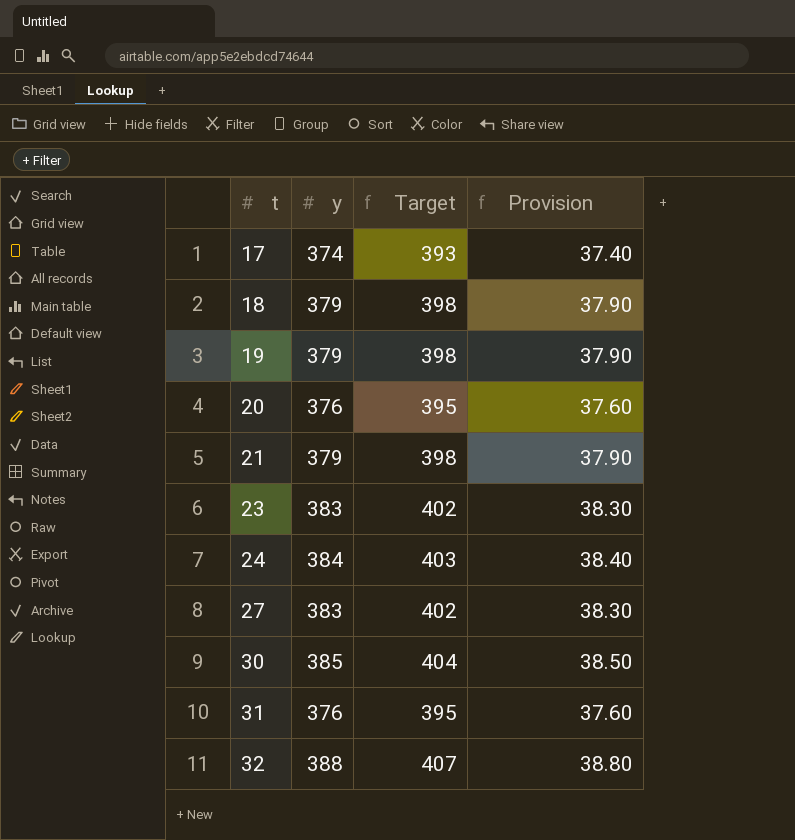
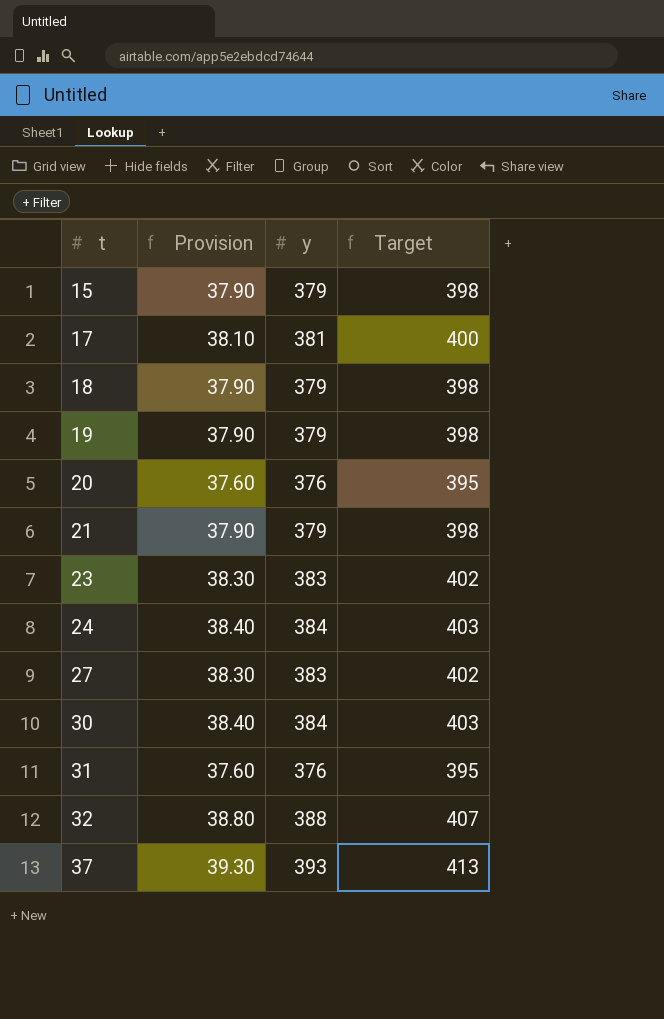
column Provision | position: 4 -> 2
row 15: none -> 37.90 | 379 | 398
17 | Provision: 37.40 -> 38.10
17 | y: 374 -> 381
17 | Target: 393 -> 400
30 | Provision: 38.50 -> 38.40
30 | y: 385 -> 384
30 | Target: 404 -> 403
row 37: none -> 39.30 | 393 | 413

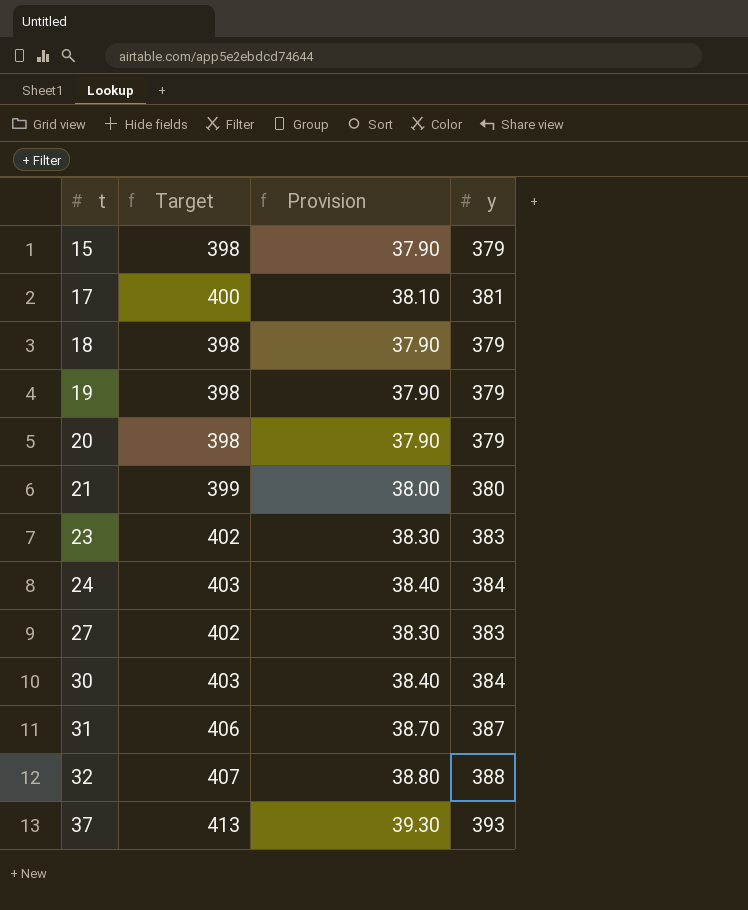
column Target | position: 4 -> 2
20 | Target: 395 -> 398
20 | Provision: 37.60 -> 37.90
20 | y: 376 -> 379
21 | Target: 398 -> 399
21 | Provision: 37.90 -> 38.00
21 | y: 379 -> 380
31 | Target: 395 -> 406
31 | Provision: 37.60 -> 38.70
31 | y: 376 -> 387

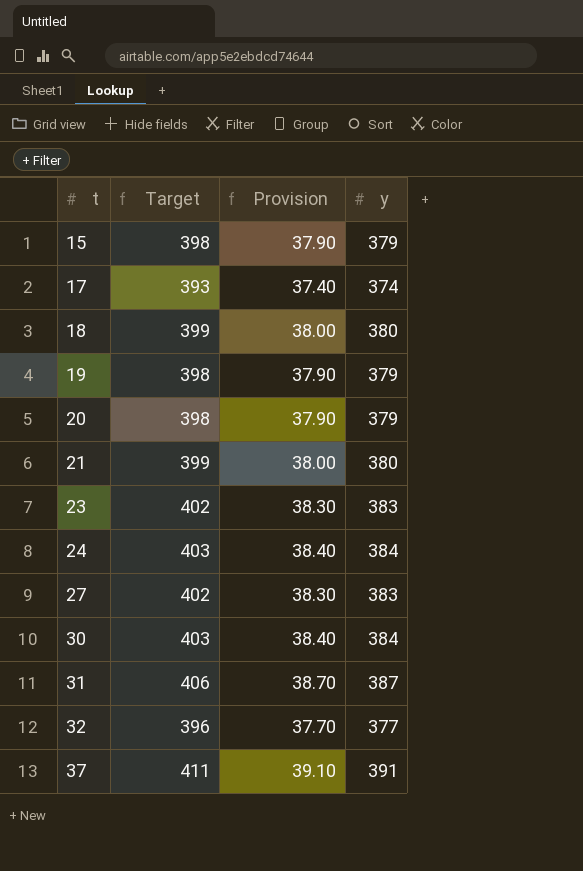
17 | Target: 400 -> 393
17 | Provision: 38.10 -> 37.40
17 | y: 381 -> 374
18 | Target: 398 -> 399
18 | Provision: 37.90 -> 38.00
18 | y: 379 -> 380
32 | Target: 407 -> 396
32 | Provision: 38.80 -> 37.70
32 | y: 388 -> 377
37 | Target: 413 -> 411
37 | Provision: 39.30 -> 39.10
37 | y: 393 -> 391

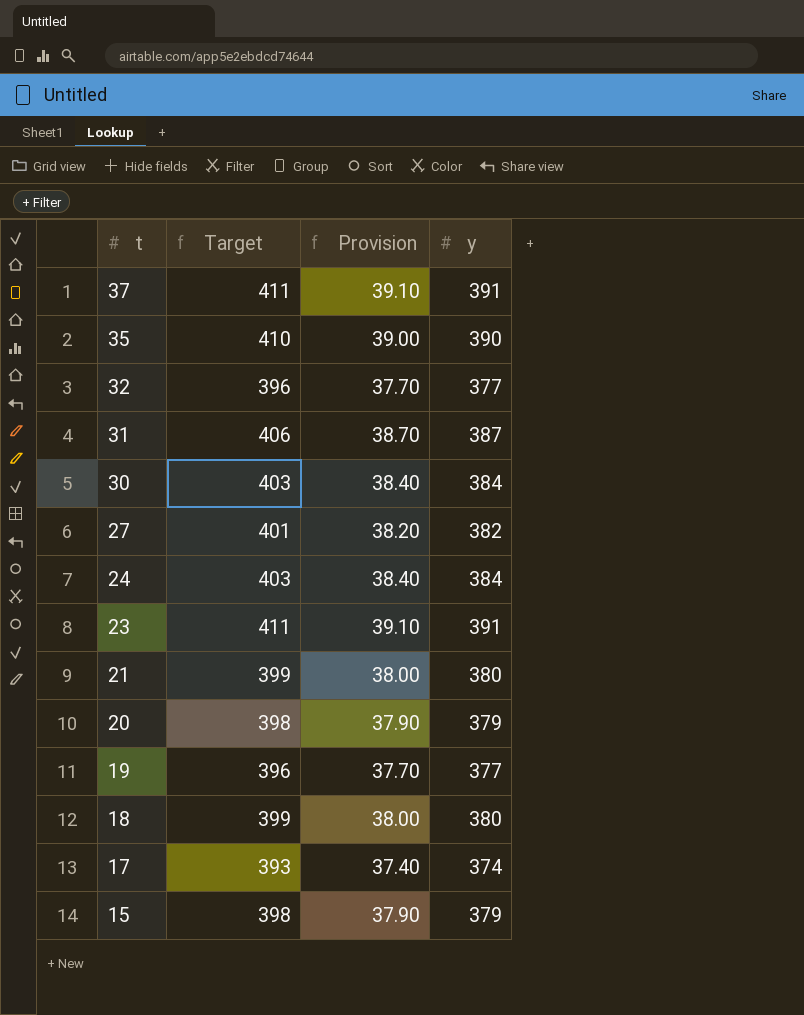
row order: t ascending -> t descending
row 35: none -> 410 | 39.00 | 390
27 | Target: 402 -> 401
27 | Provision: 38.30 -> 38.20
27 | y: 383 -> 382
23 | Target: 402 -> 411
23 | Provision: 38.30 -> 39.10
23 | y: 383 -> 391
19 | Target: 398 -> 396
19 | Provision: 37.90 -> 37.70
19 | y: 379 -> 377

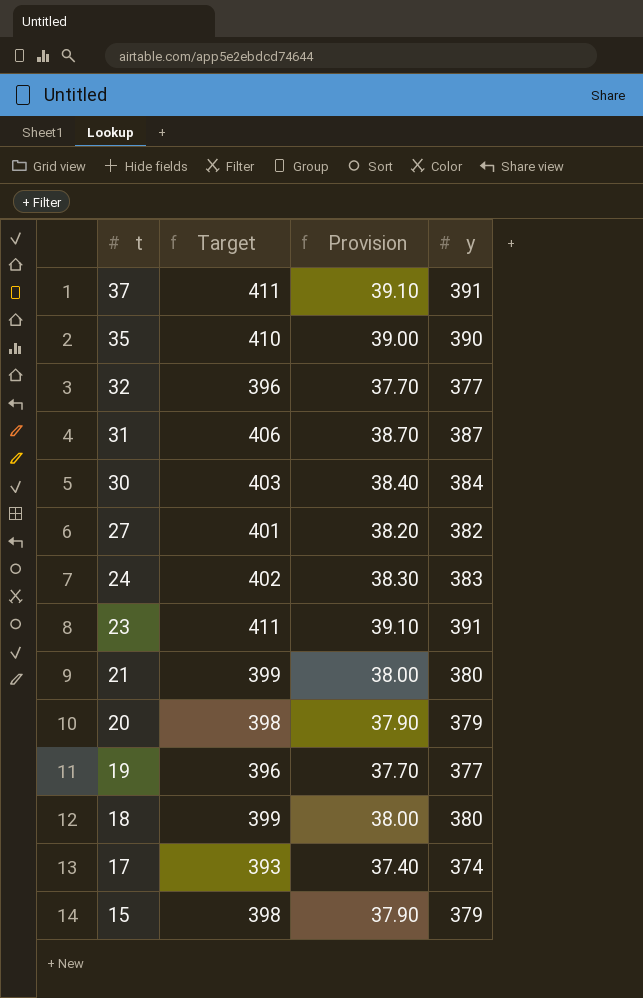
24 | Target: 403 -> 402
24 | Provision: 38.40 -> 38.30
24 | y: 384 -> 383

